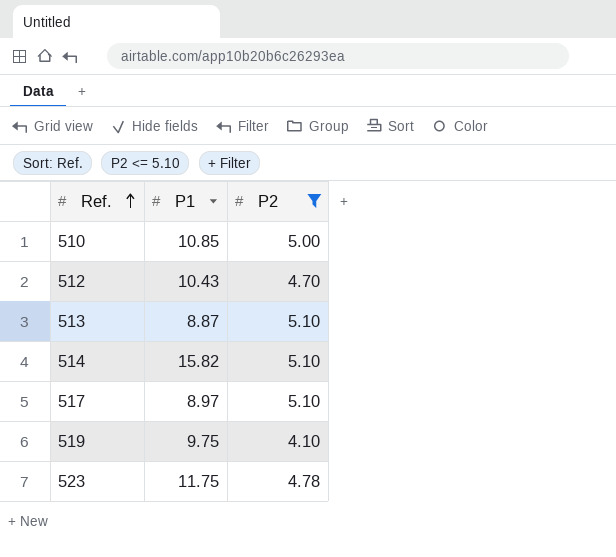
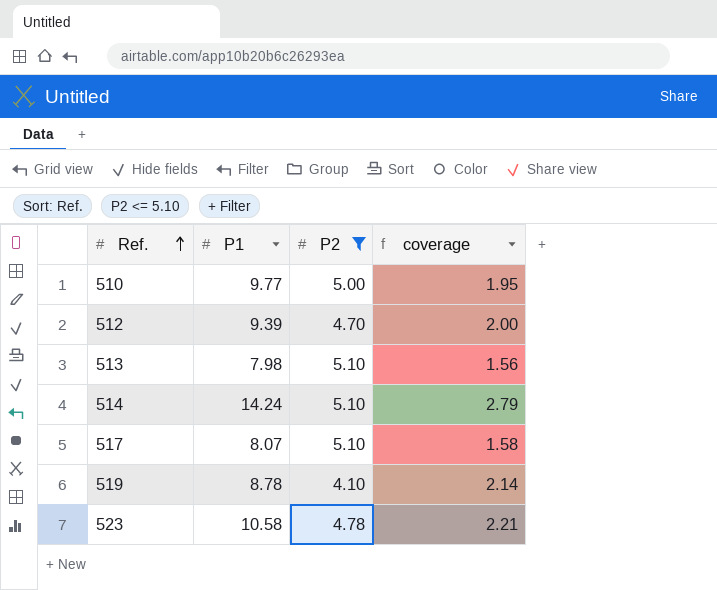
column coverage | formula: none -> [P1] / [P2]
510 | P1: 10.85 -> 9.77
512 | P1: 10.43 -> 9.39
513 | P1: 8.87 -> 7.98
514 | P1: 15.82 -> 14.24
517 | P1: 8.97 -> 8.07
519 | P1: 9.75 -> 8.78
523 | P1: 11.75 -> 10.58

